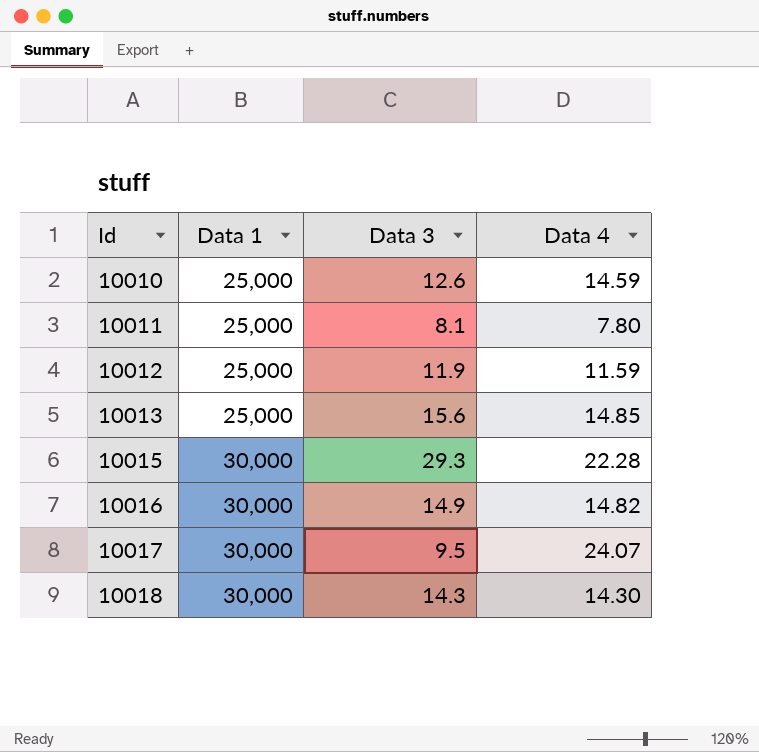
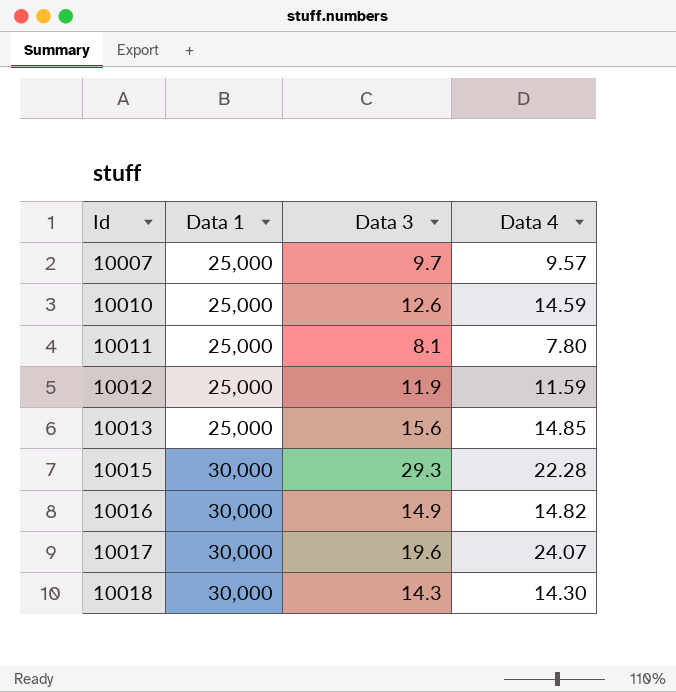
row 10007: none -> 25,000 | 9.7 | 9.57
10017 | Data 3: 9.5 -> 19.6

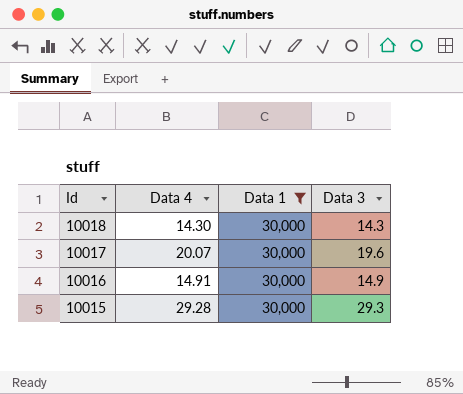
filter: none -> Data 1 = 30,000
row order: Id ascending -> Id descending
column Data 4 | position: 4 -> 2
10017 | Data 4: 24.07 -> 20.07
10016 | Data 4: 14.82 -> 14.91
10015 | Data 4: 22.28 -> 29.28

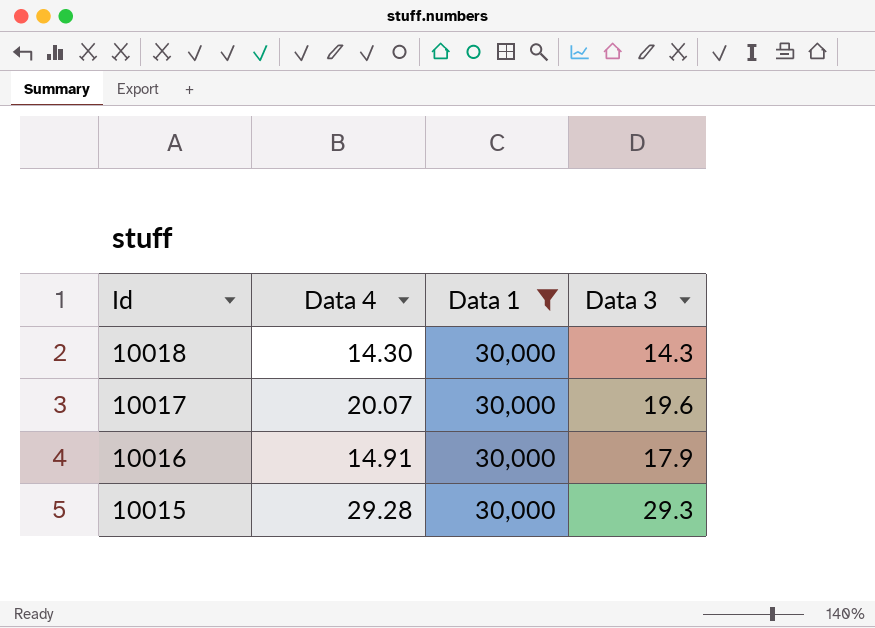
10016 | Data 3: 14.9 -> 17.9

